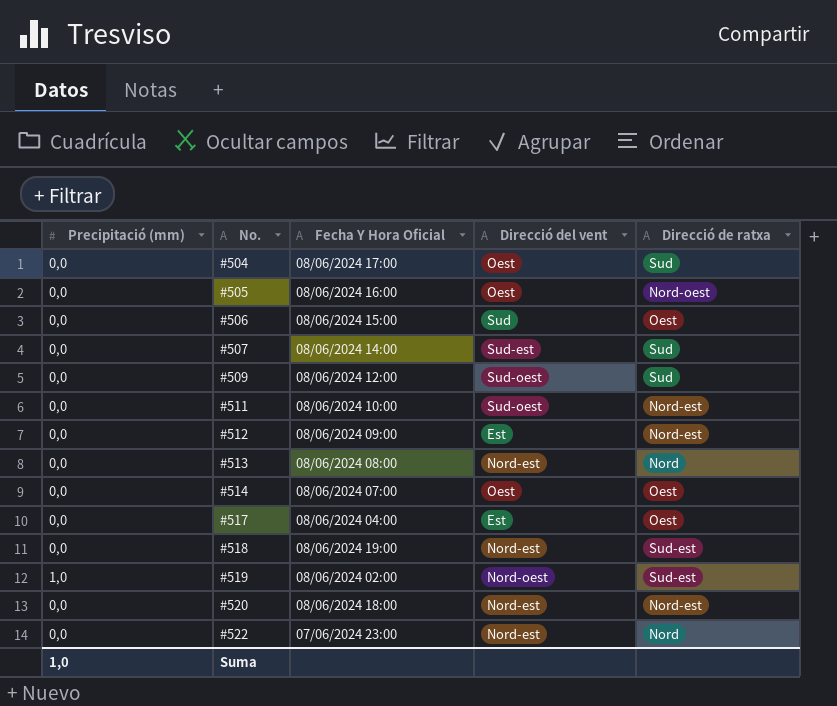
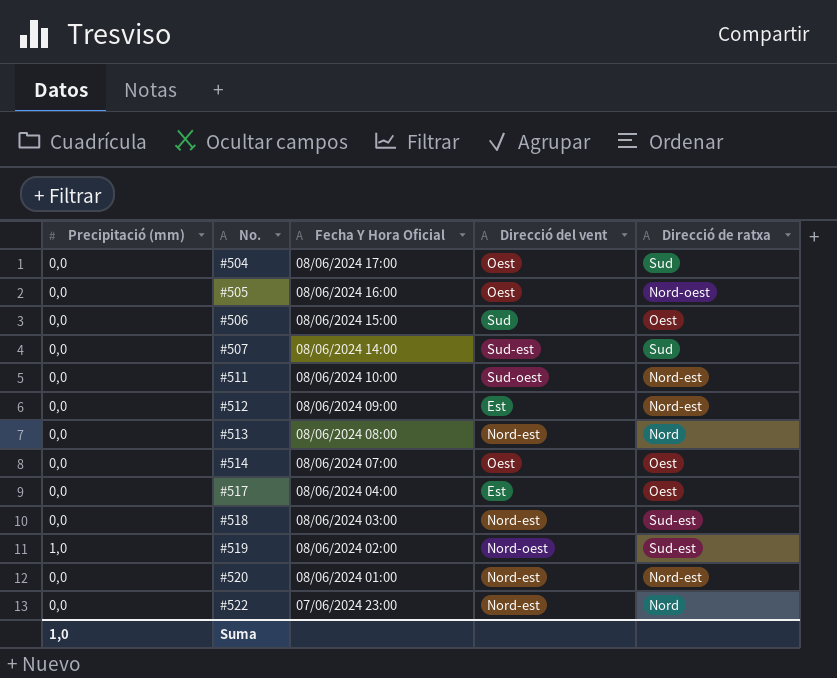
row #509: 0,0 | 08/06/2024 12:00 | Sud-oest | Sud -> none
#518 | Fecha Y Hora Oficial: 08/06/2024 19:00 -> 08/06/2024 03:00
#520 | Fecha Y Hora Oficial: 08/06/2024 18:00 -> 08/06/2024 01:00

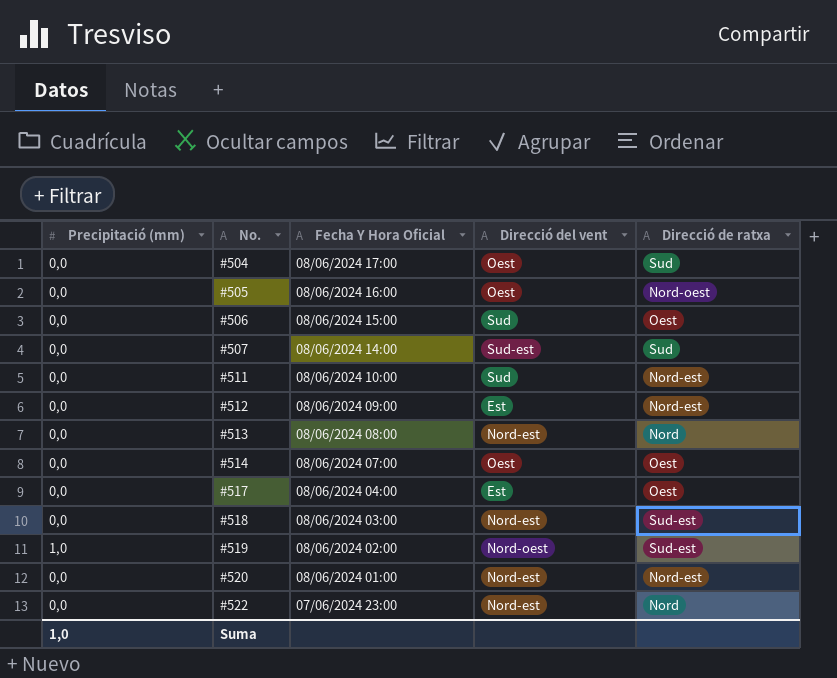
#511 | Direcció del vent: Sud-oest -> Sud

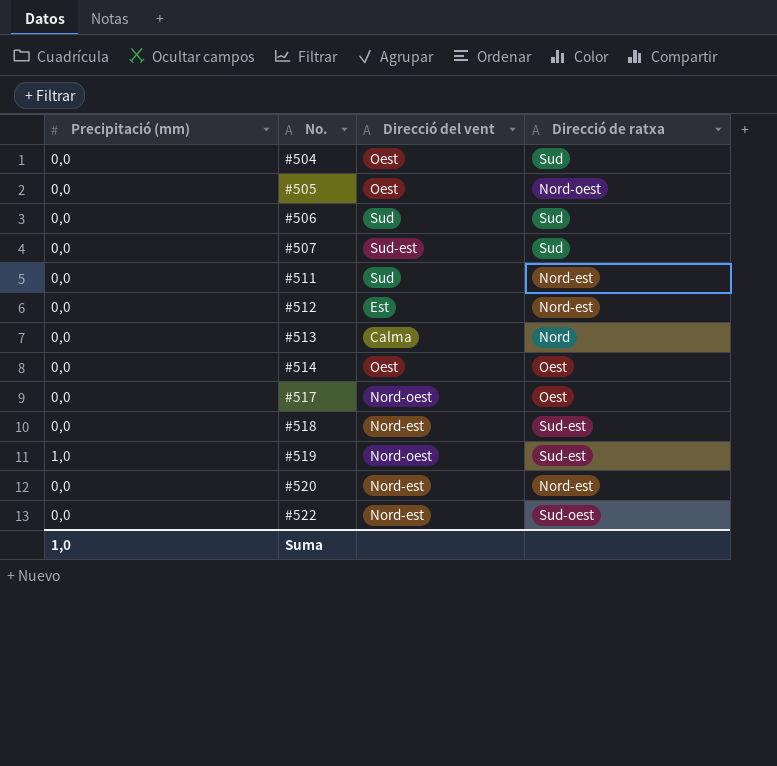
column Fecha Y Hora Oficial | position: 3 -> none
#506 | Direcció de ratxa: Oest -> Sud
#513 | Direcció del vent: Nord-est -> Calma
#517 | Direcció del vent: Est -> Nord-oest
#522 | Direcció de ratxa: Nord -> Sud-oest

